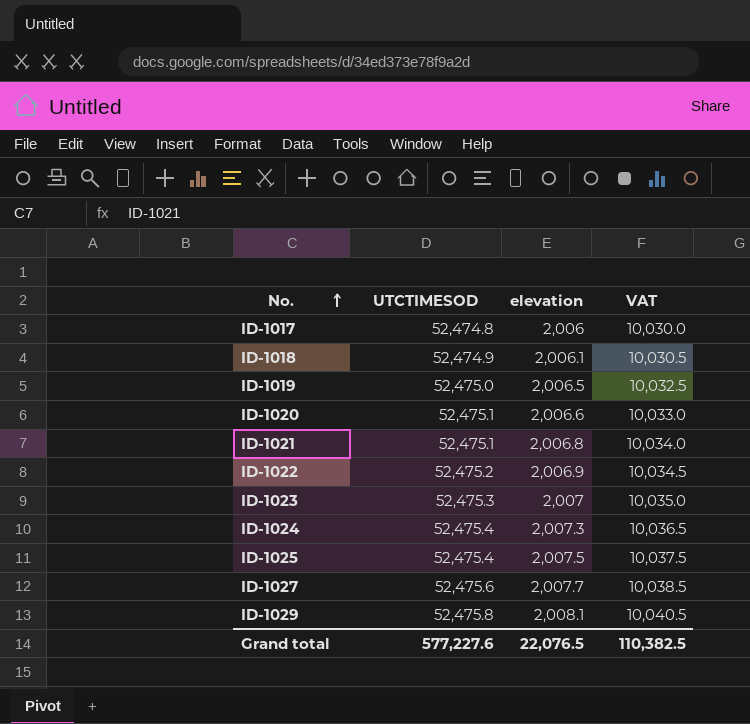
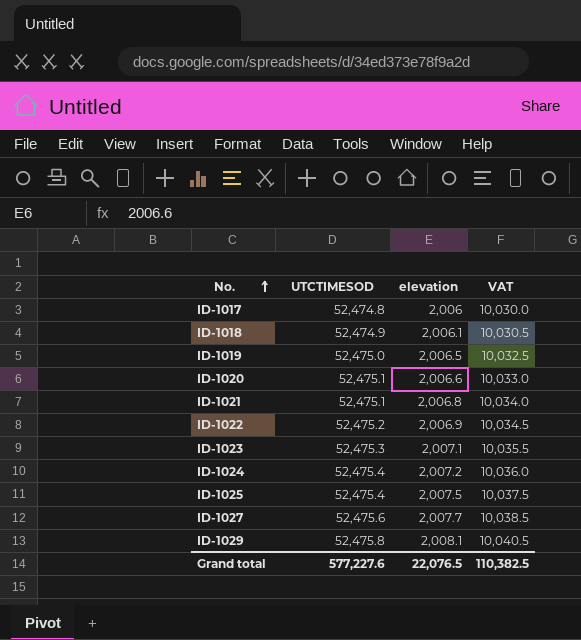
ID-1023 | elevation: 2,007 -> 2,007.1
ID-1023 | VAT: 10,035.0 -> 10,035.5
ID-1024 | elevation: 2,007.3 -> 2,007.2
ID-1024 | VAT: 10,036.5 -> 10,036.0

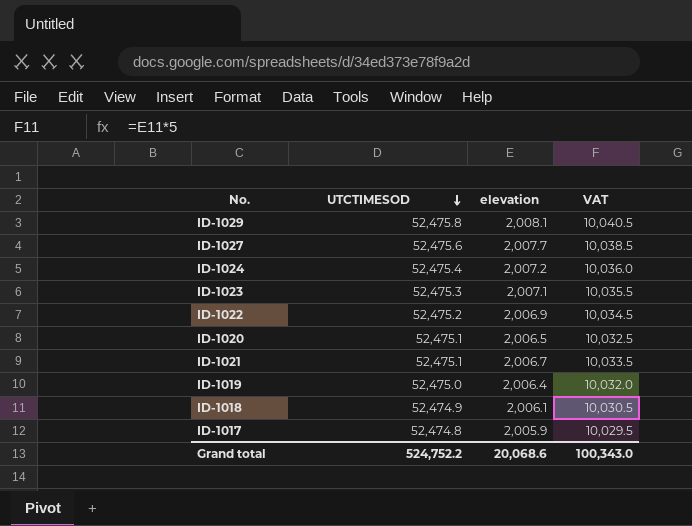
row order: No. ascending -> UTCTIMESOD descending
row ID-1025: 52,475.4 | 2,007.5 | 10,037.5 -> none
ID-1020 | elevation: 2,006.6 -> 2,006.5
ID-1020 | VAT: 10,033.0 -> 10,032.5
ID-1021 | elevation: 2,006.8 -> 2,006.7
ID-1021 | VAT: 10,034.0 -> 10,033.5
ID-1019 | elevation: 2,006.5 -> 2,006.4
ID-1019 | VAT: 10,032.5 -> 10,032.0
ID-1017 | elevation: 2,006 -> 2,005.9
ID-1017 | VAT: 10,030.0 -> 10,029.5
Grand total | UTCTIMESOD: 577,227.6 -> 524,752.2
Grand total | elevation: 22,076.5 -> 20,068.6
Grand total | VAT: 110,382.5 -> 100,343.0

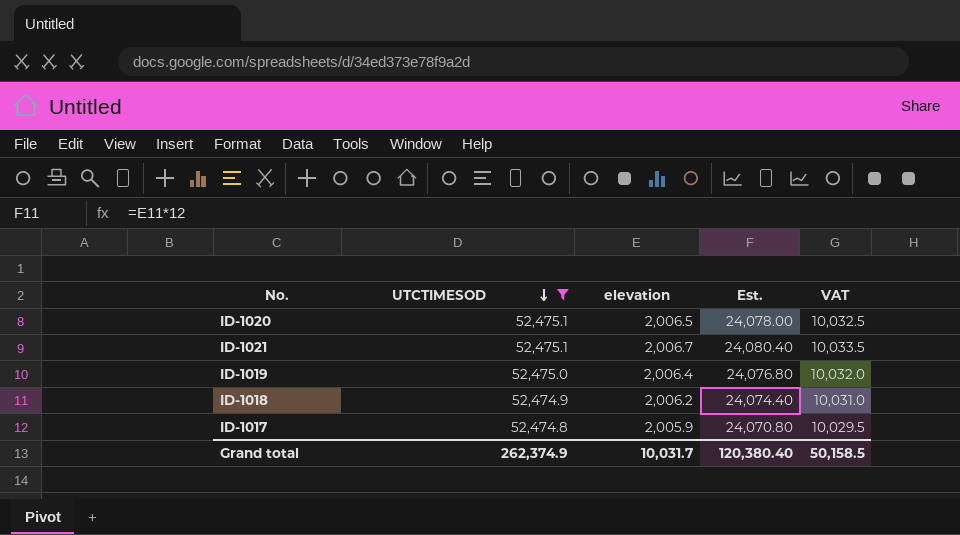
filter: none -> UTCTIMESOD <= 52,475.1
column Est. | formula: none -> [elevation] * 12
ID-1018 | elevation: 2,006.1 -> 2,006.2
ID-1018 | VAT: 10,030.5 -> 10,031.0
Grand total | UTCTIMESOD: 524,752.2 -> 262,374.9
Grand total | elevation: 20,068.6 -> 10,031.7
Grand total | VAT: 100,343.0 -> 50,158.5

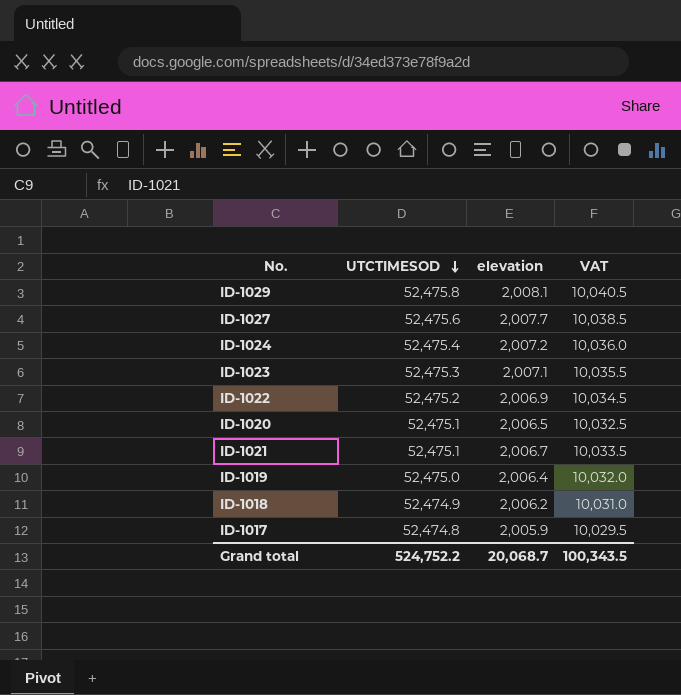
filter: UTCTIMESOD <= 52,475.1 -> none
column Est. | formula: [elevation] * 12 -> none
Grand total | UTCTIMESOD: 262,374.9 -> 524,752.2
Grand total | elevation: 10,031.7 -> 20,068.7
Grand total | VAT: 50,158.5 -> 100,343.5

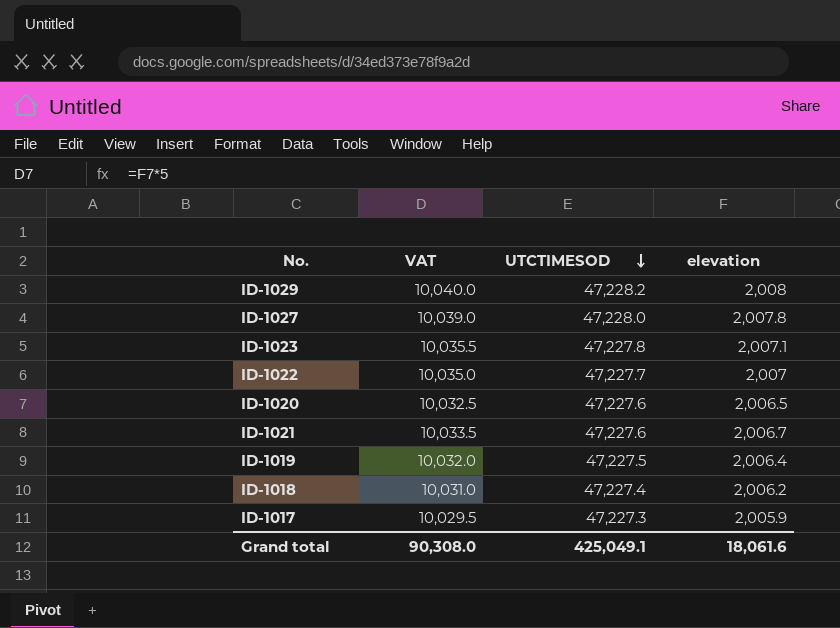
column VAT | position: 4 -> 2
row ID-1024: 52,475.4 | 2,007.2 | 10,036.0 -> none
ID-1029 | VAT: 10,040.5 -> 10,040.0
ID-1029 | UTCTIMESOD: 52,475.8 -> 47,228.2
ID-1029 | elevation: 2,008.1 -> 2,008
ID-1027 | VAT: 10,038.5 -> 10,039.0
ID-1027 | UTCTIMESOD: 52,475.6 -> 47,228.0
ID-1027 | elevation: 2,007.7 -> 2,007.8
ID-1023 | UTCTIMESOD: 52,475.3 -> 47,227.8
ID-1022 | VAT: 10,034.5 -> 10,035.0
ID-1022 | UTCTIMESOD: 52,475.2 -> 47,227.7
ID-1022 | elevation: 2,006.9 -> 2,007
ID-1020 | UTCTIMESOD: 52,475.1 -> 47,227.6
ID-1021 | UTCTIMESOD: 52,475.1 -> 47,227.6
ID-1019 | UTCTIMESOD: 52,475.0 -> 47,227.5
ID-1018 | UTCTIMESOD: 52,474.9 -> 47,227.4
ID-1017 | UTCTIMESOD: 52,474.8 -> 47,227.3
Grand total | VAT: 100,343.5 -> 90,308.0
Grand total | UTCTIMESOD: 524,752.2 -> 425,049.1
Grand total | elevation: 20,068.7 -> 18,061.6

